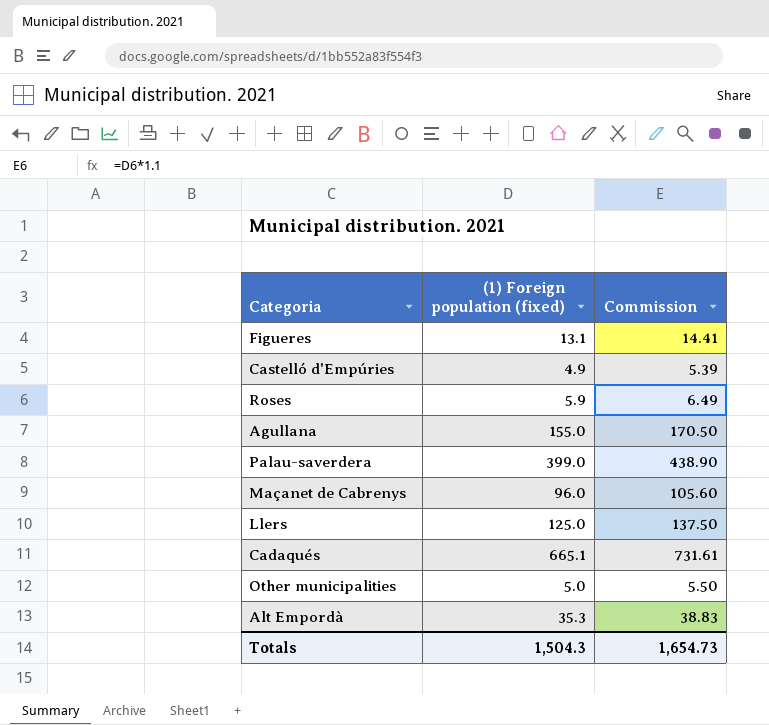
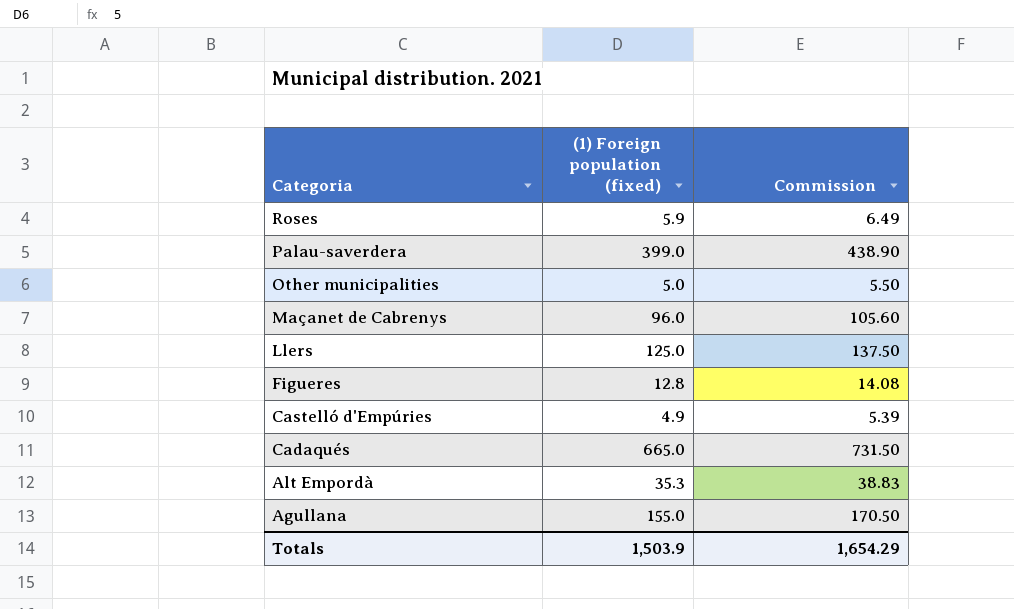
row order: none -> Categoria descending
Figueres | (1) Foreign population (fixed): 13.1 -> 12.8
Figueres | Commission: 14.41 -> 14.08
Cadaqués | (1) Foreign population (fixed): 665.1 -> 665.0
Cadaqués | Commission: 731.61 -> 731.50
Totals | (1) Foreign population (fixed): 1,504.3 -> 1,503.9
Totals | Commission: 1,654.73 -> 1,654.29

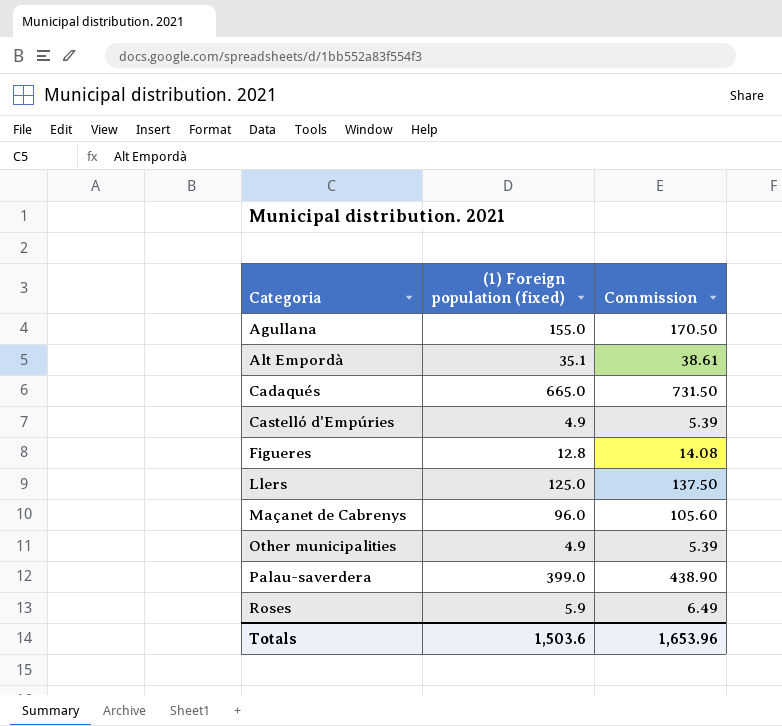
row order: Categoria descending -> Categoria ascending
Alt Empordà | (1) Foreign population (fixed): 35.3 -> 35.1
Alt Empordà | Commission: 38.83 -> 38.61
Other municipalities | (1) Foreign population (fixed): 5.0 -> 4.9
Other municipalities | Commission: 5.50 -> 5.39
Totals | (1) Foreign population (fixed): 1,503.9 -> 1,503.6
Totals | Commission: 1,654.29 -> 1,653.96

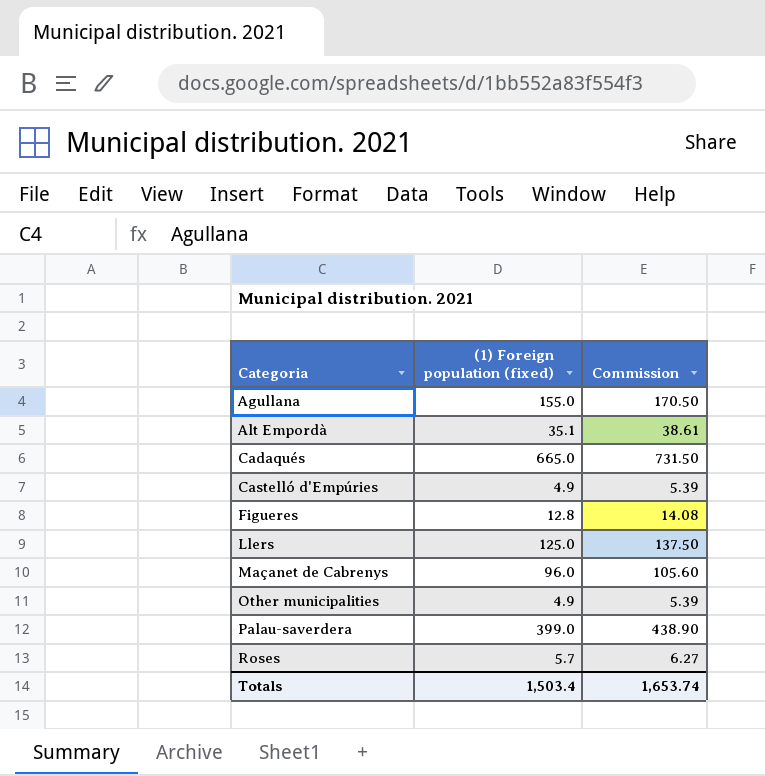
Roses | (1) Foreign population (fixed): 5.9 -> 5.7
Roses | Commission: 6.49 -> 6.27
Totals | (1) Foreign population (fixed): 1,503.6 -> 1,503.4
Totals | Commission: 1,653.96 -> 1,653.74

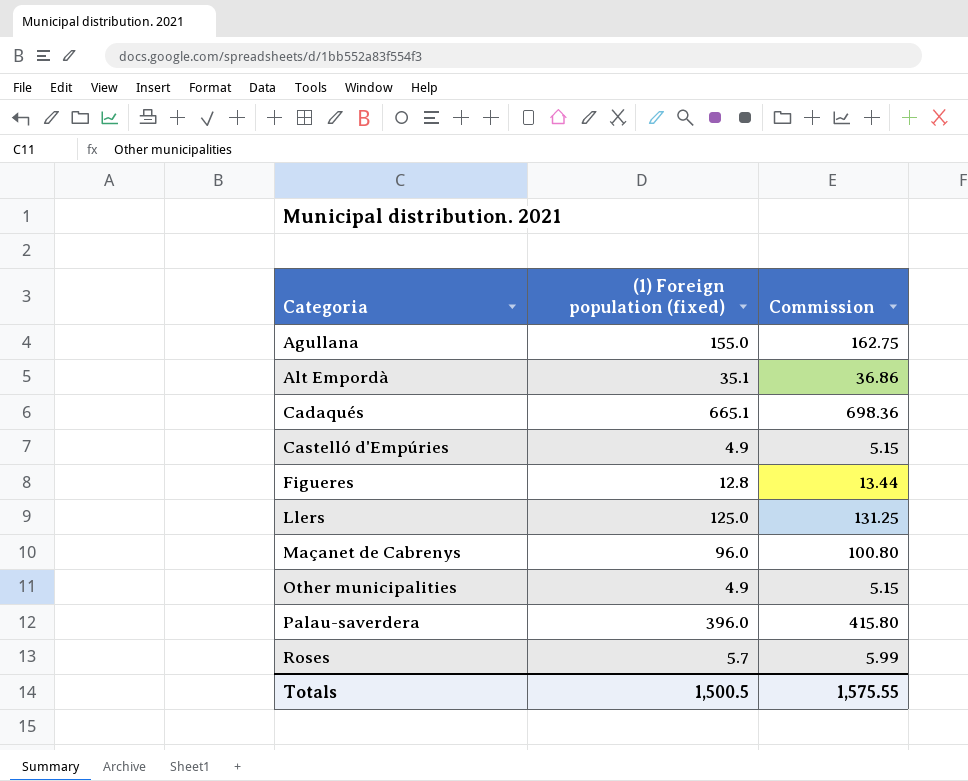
column Commission | formula: [(1) Foreign population (fixed)] * 1.1 -> [(1) Foreign population (fixed)] * 1.05
Cadaqués | (1) Foreign population (fixed): 665.0 -> 665.1
Palau-saverdera | (1) Foreign population (fixed): 399.0 -> 396.0
Totals | (1) Foreign population (fixed): 1,503.4 -> 1,500.5
Totals | Commission: 1,653.74 -> 1,575.55

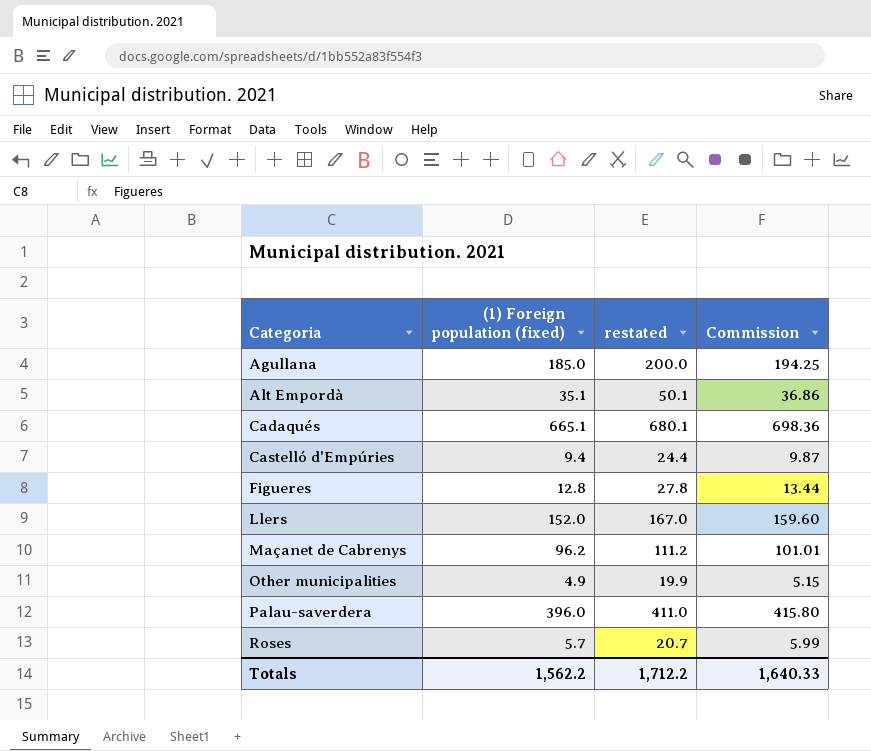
column restated | formula: none -> [(1) Foreign population (fixed)] + 15
Agullana | (1) Foreign population (fixed): 155.0 -> 185.0
Agullana | Commission: 162.75 -> 194.25
Castelló d'Empúries | (1) Foreign population (fixed): 4.9 -> 9.4
Castelló d'Empúries | Commission: 5.15 -> 9.87
Llers | (1) Foreign population (fixed): 125.0 -> 152.0
Llers | Commission: 131.25 -> 159.60
Maçanet de Cabrenys | (1) Foreign population (fixed): 96.0 -> 96.2
Maçanet de Cabrenys | Commission: 100.80 -> 101.01
Totals | (1) Foreign population (fixed): 1,500.5 -> 1,562.2
Totals | Commission: 1,575.55 -> 1,640.33

